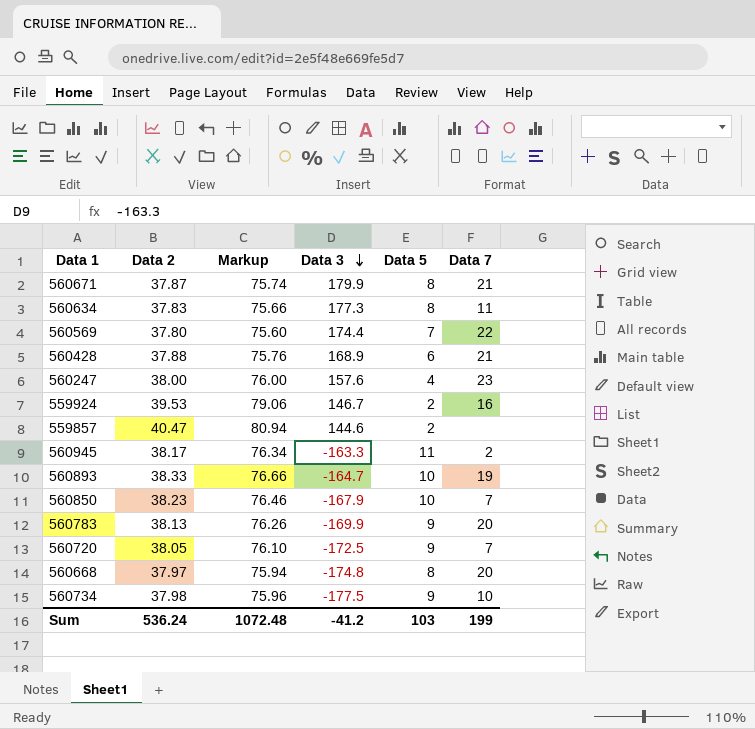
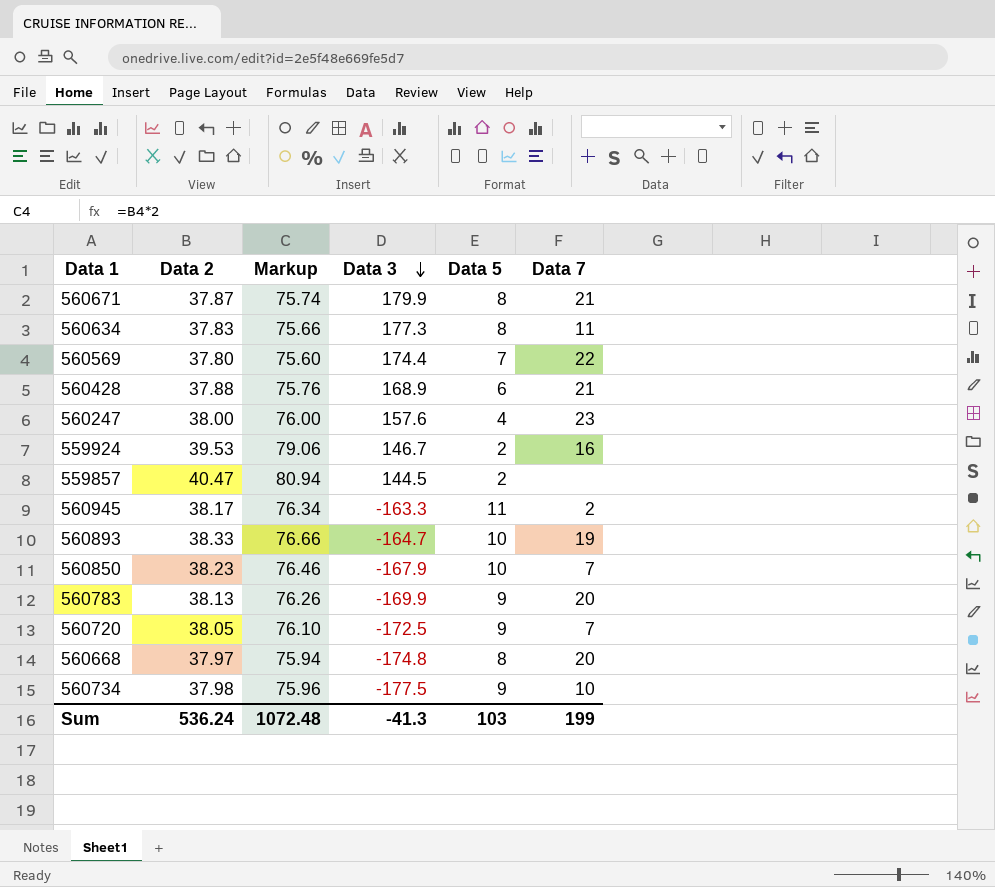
559857 | Data 3: 144.6 -> 144.5
Sum | Data 3: -41.2 -> -41.3

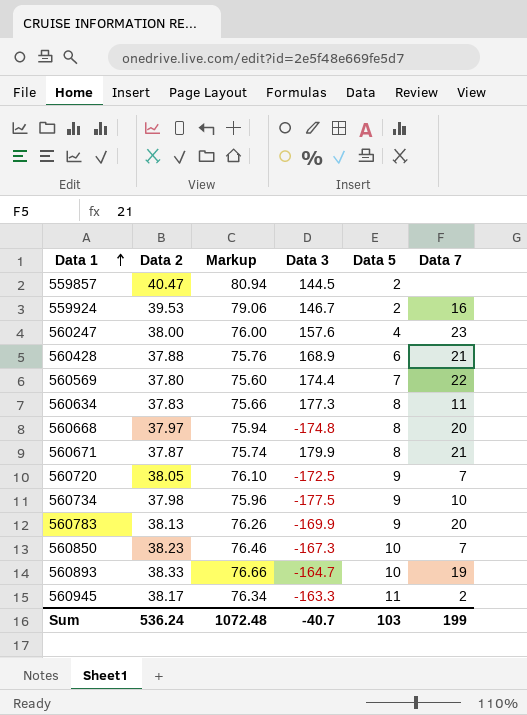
row order: Data 3 descending -> Data 1 ascending
560850 | Data 3: -167.9 -> -167.3
Sum | Data 3: -41.3 -> -40.7

